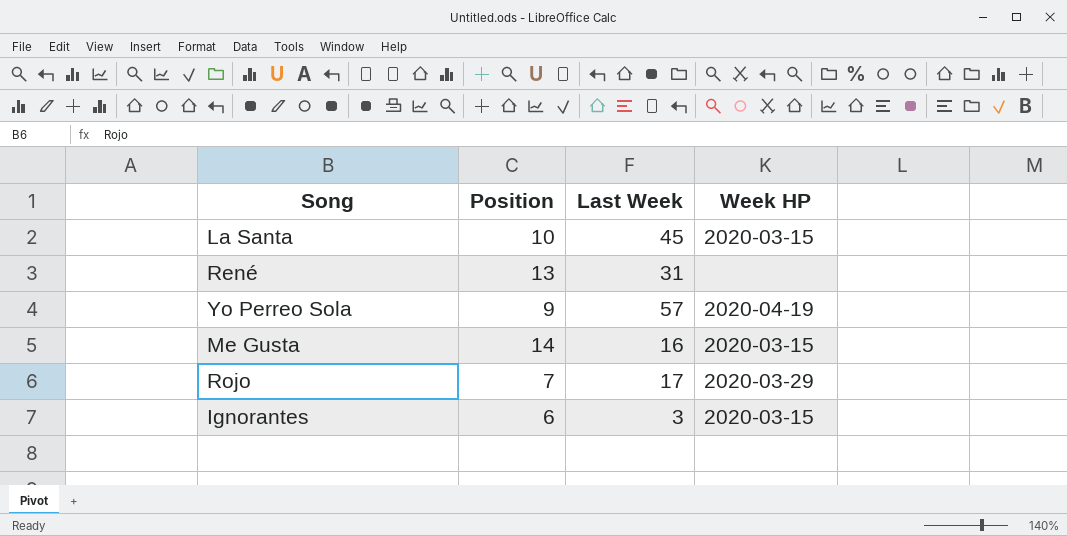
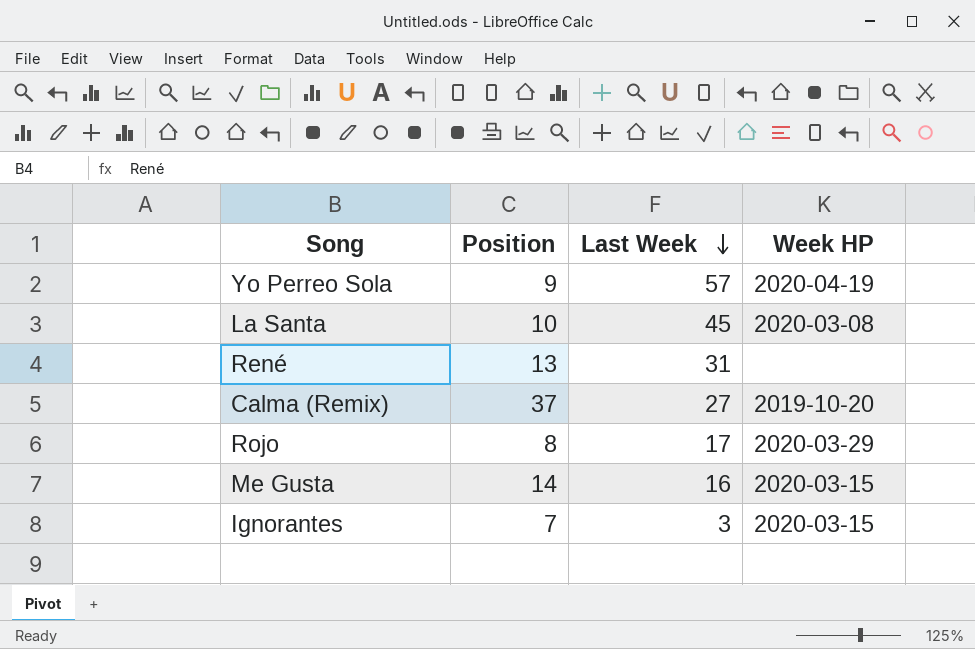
row order: none -> Last Week descending
La Santa | Week HP: 2020-03-15 -> 2020-03-08
row Calma (Remix): none -> 37 | 27 | 2019-10-20
Rojo | Position: 7 -> 8
Ignorantes | Position: 6 -> 7

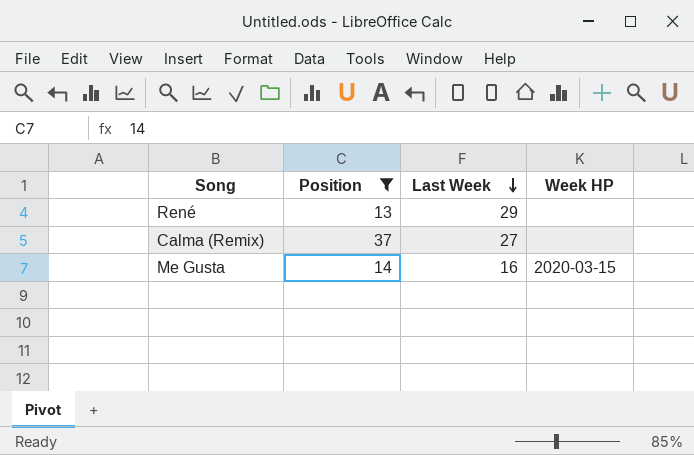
filter: none -> Position >= 13
René | Last Week: 31 -> 29
Calma (Remix) | Week HP: 2019-10-20 -> none

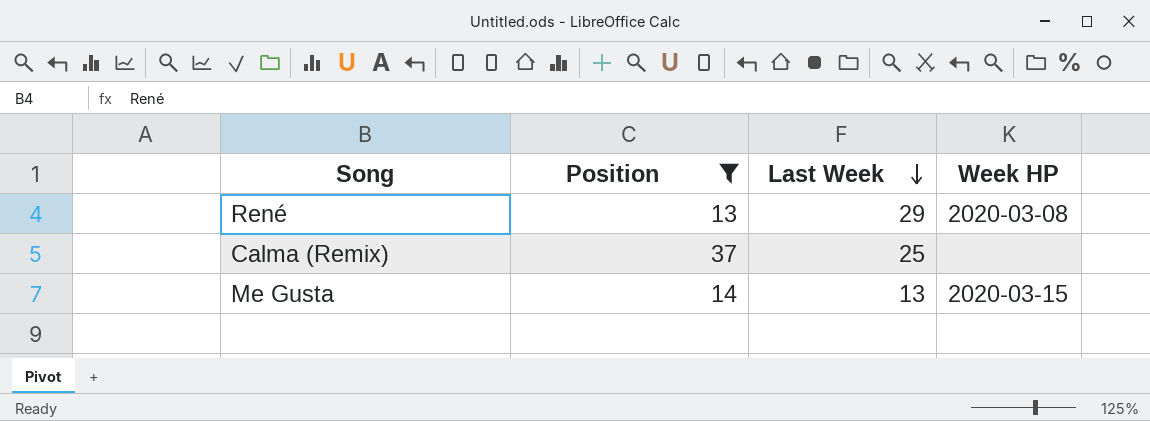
René | Week HP: none -> 2020-03-08
Calma (Remix) | Last Week: 27 -> 25
Me Gusta | Last Week: 16 -> 13

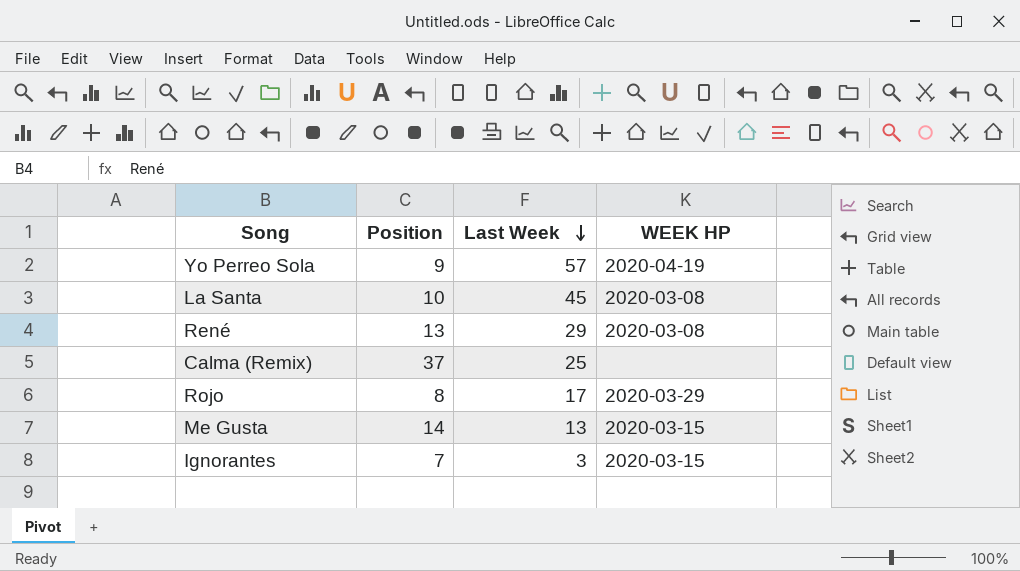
filter: Position >= 13 -> none
column name: Week HP -> WEEK HP

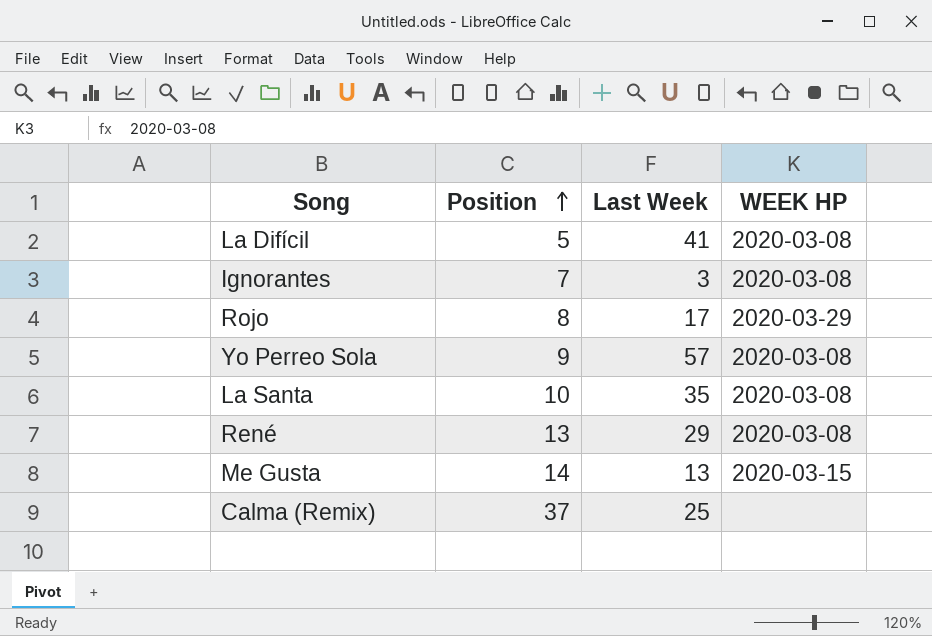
row order: Last Week descending -> Position ascending
row La Difícil: none -> 5 | 41 | 2020-03-08
Ignorantes | WEEK HP: 2020-03-15 -> 2020-03-08
Yo Perreo Sola | WEEK HP: 2020-04-19 -> 2020-03-08
La Santa | Last Week: 45 -> 35

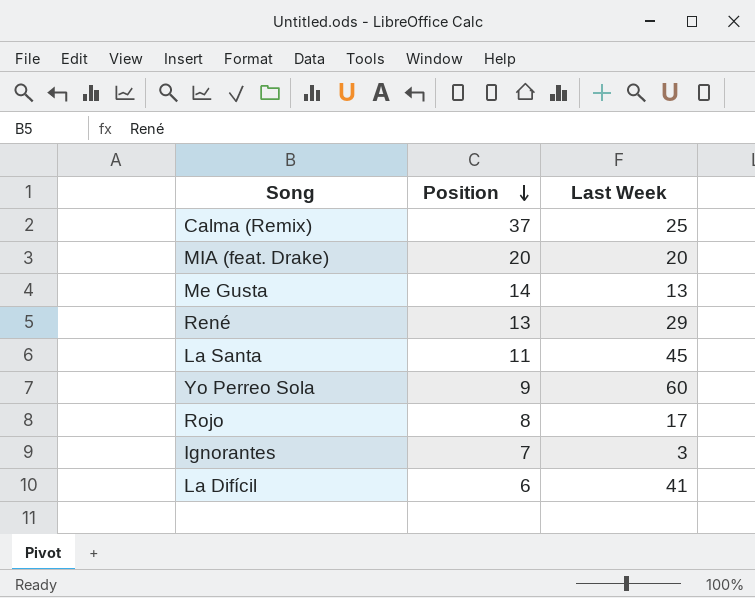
row order: Position ascending -> Position descending
column WEEK HP | position: 4 -> none
row MIA (feat. Drake): none -> 20 | 20
La Santa | Position: 10 -> 11
La Santa | Last Week: 35 -> 45
Yo Perreo Sola | Last Week: 57 -> 60
La Difícil | Position: 5 -> 6

